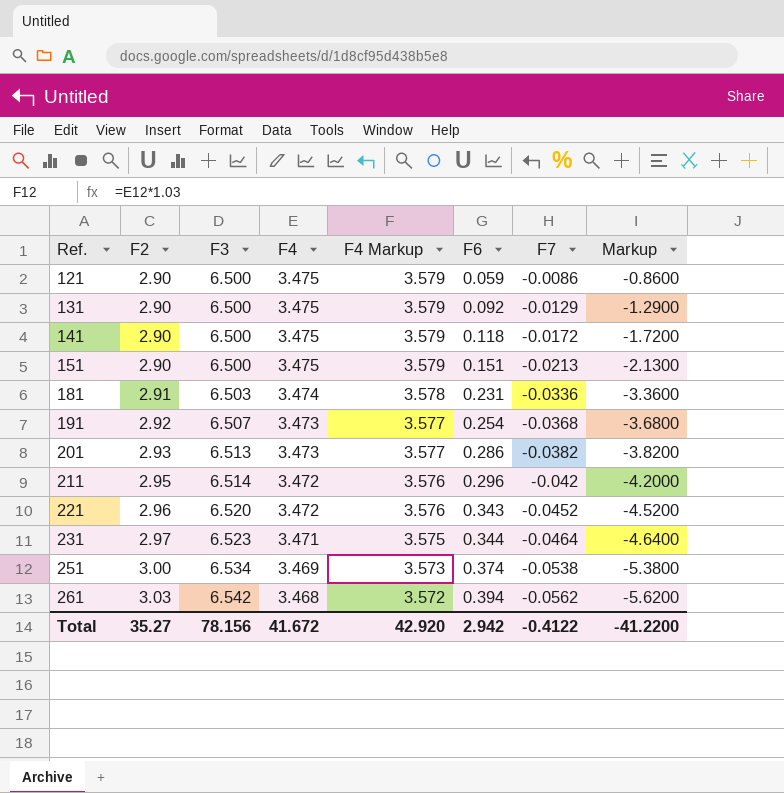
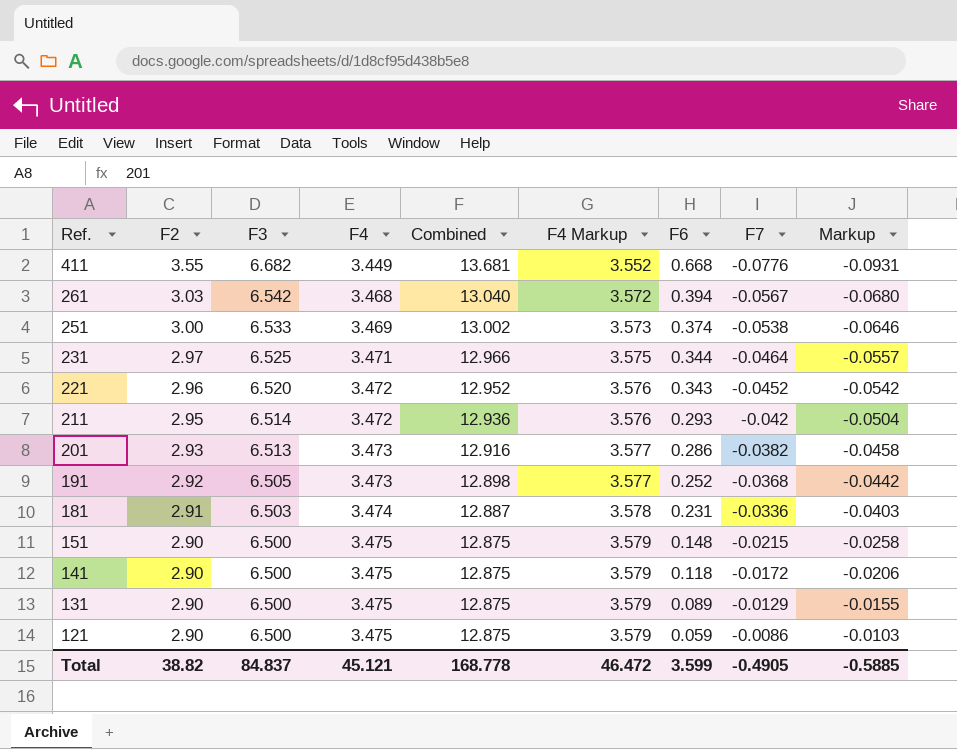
row order: Ref. ascending -> Ref. descending
column Combined | formula: none -> [F2] + [F3] + [F4]
column Markup | formula: [F7] * 100 -> [F7] * 1.2
row 411: none -> 3.55 | 6.682 | 3.449 | 13.681 | 3.552 | 0.668 | -0.0776 | -0.0931
261 | F7: -0.0562 -> -0.0567
251 | F3: 6.534 -> 6.533
231 | F3: 6.523 -> 6.525
211 | F6: 0.296 -> 0.293
191 | F3: 6.507 -> 6.505
191 | F6: 0.254 -> 0.252
151 | F6: 0.151 -> 0.148
151 | F7: -0.0213 -> -0.0215
131 | F6: 0.092 -> 0.089
Total | F2: 35.27 -> 38.82
Total | F3: 78.156 -> 84.837
Total | F4: 41.672 -> 45.121
Total | F4 Markup: 42.920 -> 46.472
Total | F6: 2.942 -> 3.599
Total | F7: -0.4122 -> -0.4905
Total | Markup: -41.2200 -> -0.5885

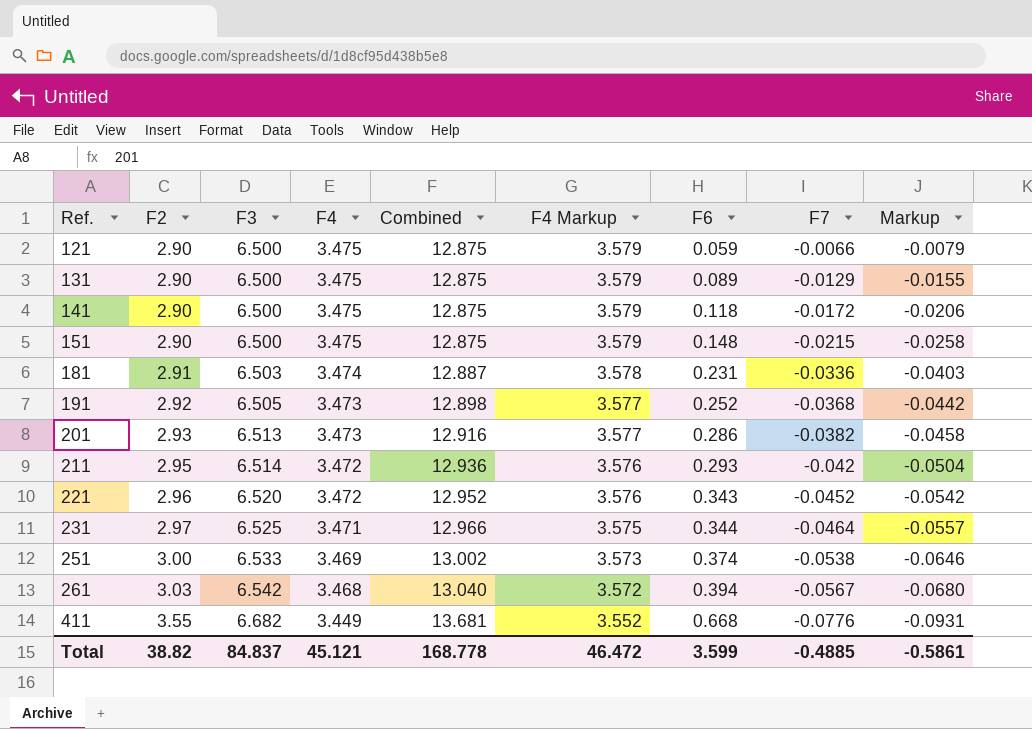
row order: Ref. descending -> Ref. ascending
121 | F7: -0.0086 -> -0.0066
121 | Markup: -0.0103 -> -0.0079
Total | F7: -0.4905 -> -0.4885
Total | Markup: -0.5885 -> -0.5861

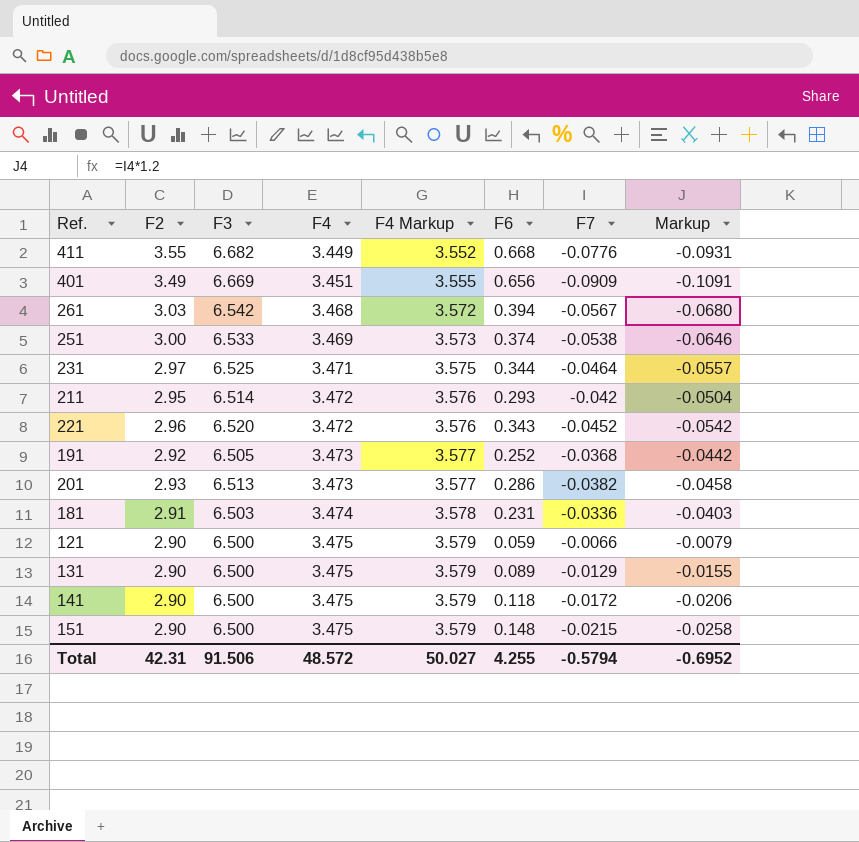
row order: Ref. ascending -> F4 ascending
column Combined | formula: [F2] + [F3] + [F4] -> none
row 401: none -> 3.49 | 6.669 | 3.451 | 3.555 | 0.656 | -0.0909 | -0.1091
Total | F2: 38.82 -> 42.31
Total | F3: 84.837 -> 91.506
Total | F4: 45.121 -> 48.572
Total | F4 Markup: 46.472 -> 50.027
Total | F6: 3.599 -> 4.255
Total | F7: -0.4885 -> -0.5794
Total | Markup: -0.5861 -> -0.6952

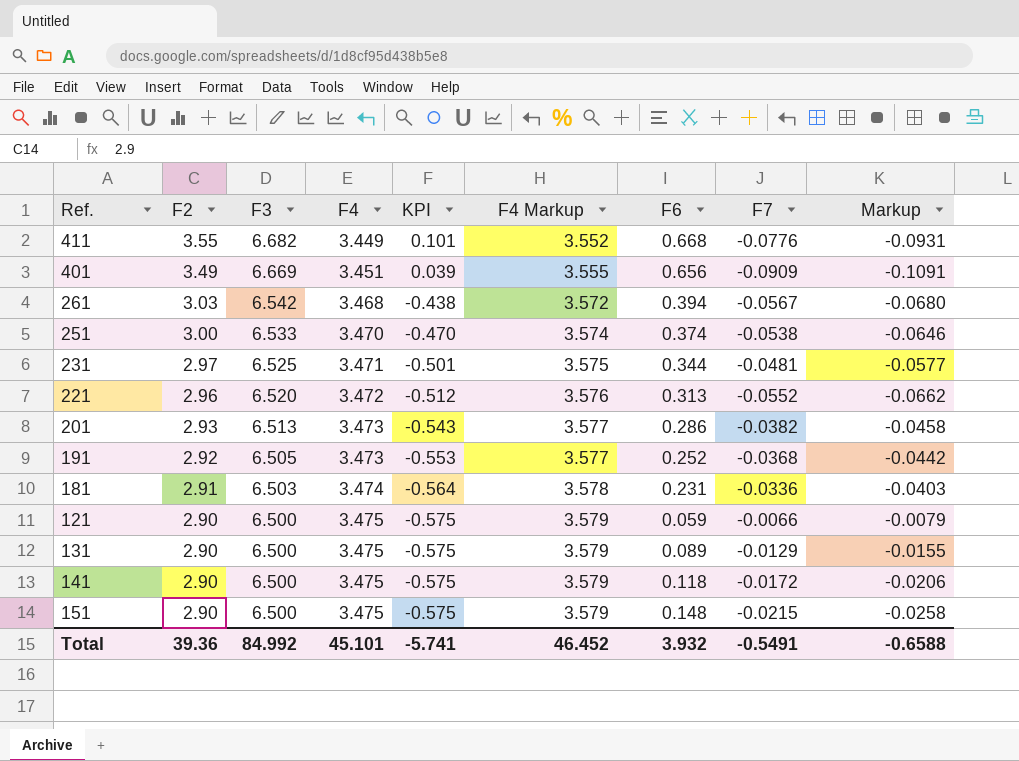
row order: F4 ascending -> F2 descending
column KPI | formula: none -> [F2] - [F4]
row 211: 2.95 | 6.514 | 3.472 | 3.576 | 0.293 | -0.042 | -0.0504 -> none
251 | F4: 3.469 -> 3.470
251 | F4 Markup: 3.573 -> 3.574
231 | F7: -0.0464 -> -0.0481
231 | Markup: -0.0557 -> -0.0577
221 | F6: 0.343 -> 0.313
221 | F7: -0.0452 -> -0.0552
221 | Markup: -0.0542 -> -0.0662
Total | F2: 42.31 -> 39.36
Total | F3: 91.506 -> 84.992
Total | F4: 48.572 -> 45.101
Total | F4 Markup: 50.027 -> 46.452
Total | F6: 4.255 -> 3.932
Total | F7: -0.5794 -> -0.5491
Total | Markup: -0.6952 -> -0.6588

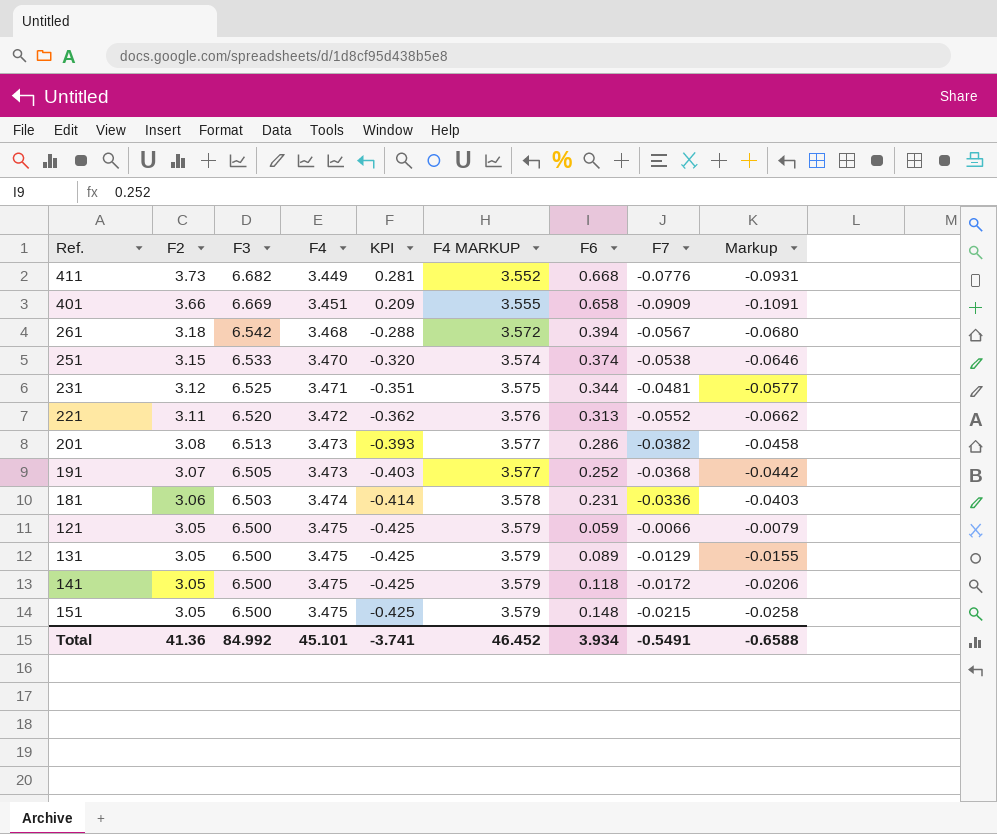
column name: F4 Markup -> F4 MARKUP
411 | F2: 3.55 -> 3.73
411 | KPI: 0.101 -> 0.281
401 | F2: 3.49 -> 3.66
401 | KPI: 0.039 -> 0.209
401 | F6: 0.656 -> 0.658
261 | F2: 3.03 -> 3.18
261 | KPI: -0.438 -> -0.288
251 | F2: 3.00 -> 3.15
251 | KPI: -0.470 -> -0.320
231 | F2: 2.97 -> 3.12
231 | KPI: -0.501 -> -0.351
221 | F2: 2.96 -> 3.11
221 | KPI: -0.512 -> -0.362
201 | F2: 2.93 -> 3.08
201 | KPI: -0.543 -> -0.393
191 | F2: 2.92 -> 3.07
191 | KPI: -0.553 -> -0.403
181 | F2: 2.91 -> 3.06
181 | KPI: -0.564 -> -0.414
121 | F2: 2.90 -> 3.05
121 | KPI: -0.575 -> -0.425
131 | F2: 2.90 -> 3.05
131 | KPI: -0.575 -> -0.425
141 | F2: 2.90 -> 3.05
141 | KPI: -0.575 -> -0.425
151 | F2: 2.90 -> 3.05
151 | KPI: -0.575 -> -0.425
Total | F2: 39.36 -> 41.36
Total | KPI: -5.741 -> -3.741
Total | F6: 3.932 -> 3.934

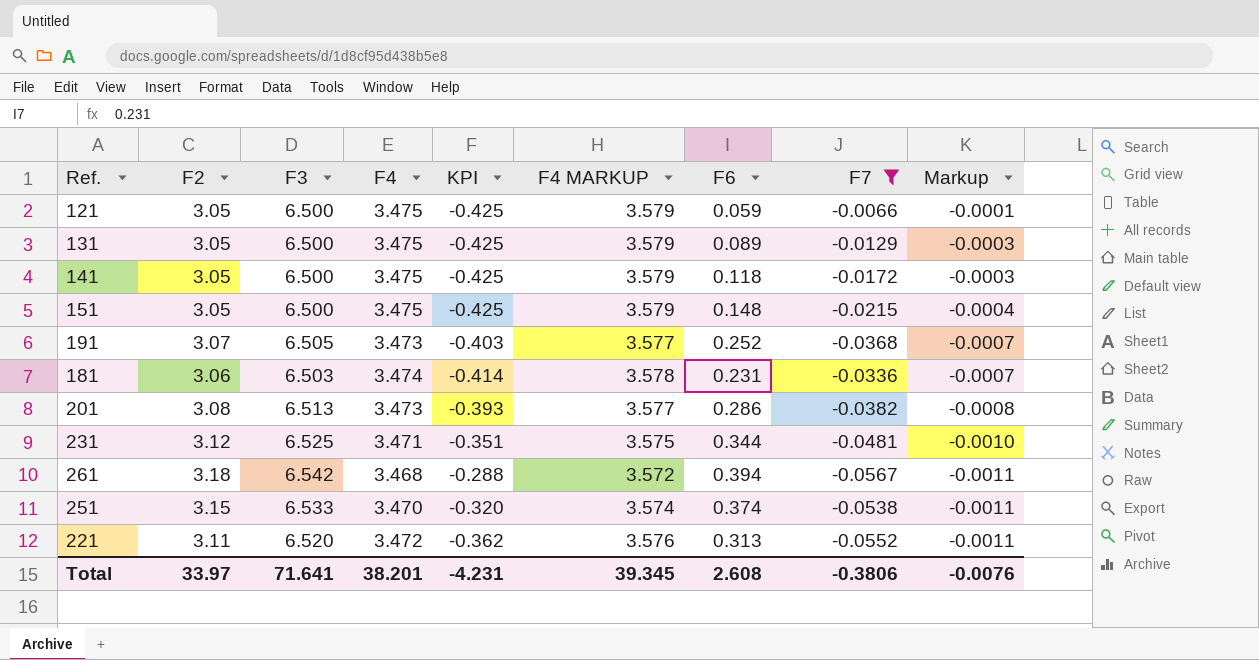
filter: none -> F7 >= -0.0567
row order: F2 descending -> Markup descending
column Markup | formula: [F7] * 1.2 -> [F7] * 0.02
Total | F2: 41.36 -> 33.97
Total | F3: 84.992 -> 71.641
Total | F4: 45.101 -> 38.201
Total | KPI: -3.741 -> -4.231
Total | F4 MARKUP: 46.452 -> 39.345
Total | F6: 3.934 -> 2.608
Total | F7: -0.5491 -> -0.3806
Total | Markup: -0.6588 -> -0.0076

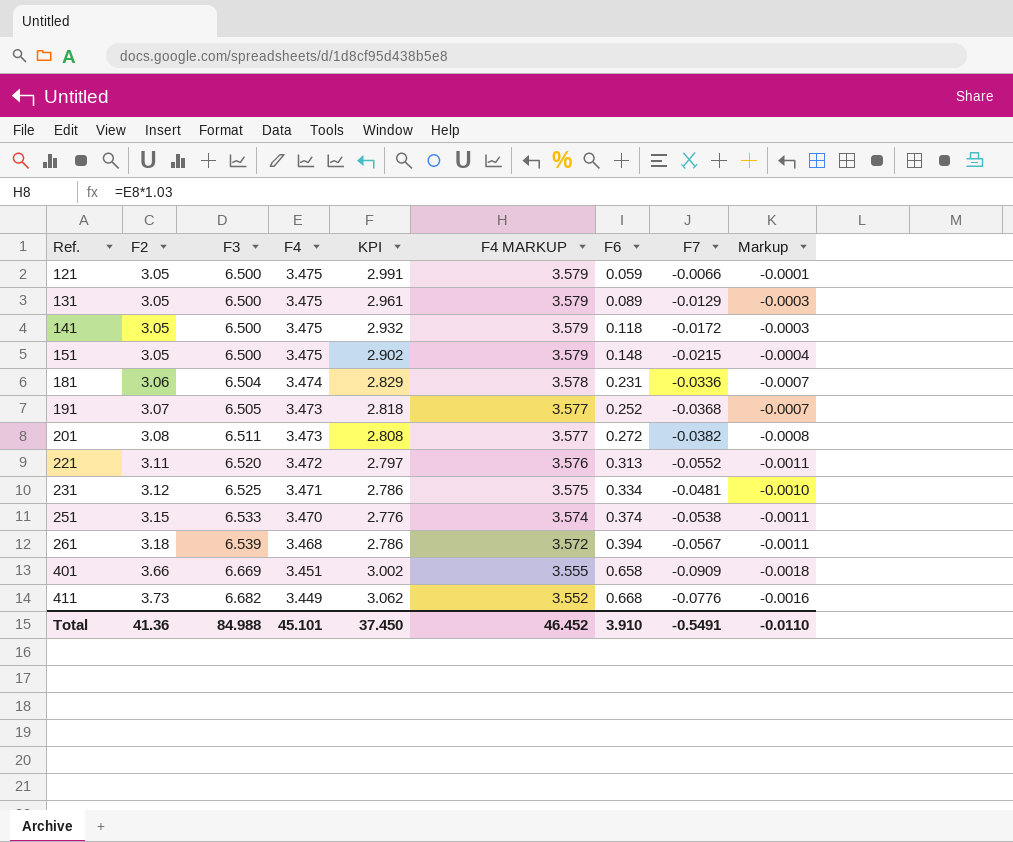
filter: F7 >= -0.0567 -> none
row order: Markup descending -> Ref. ascending
column KPI | formula: [F2] - [F4] -> [F2] - [F6]
181 | F3: 6.503 -> 6.504
201 | F3: 6.513 -> 6.511
201 | F6: 0.286 -> 0.272
231 | F6: 0.344 -> 0.334
261 | F3: 6.542 -> 6.539
Total | F2: 33.97 -> 41.36
Total | F3: 71.641 -> 84.988
Total | F4: 38.201 -> 45.101
Total | KPI: -4.231 -> 37.450
Total | F4 MARKUP: 39.345 -> 46.452
Total | F6: 2.608 -> 3.910
Total | F7: -0.3806 -> -0.5491
Total | Markup: -0.0076 -> -0.0110

